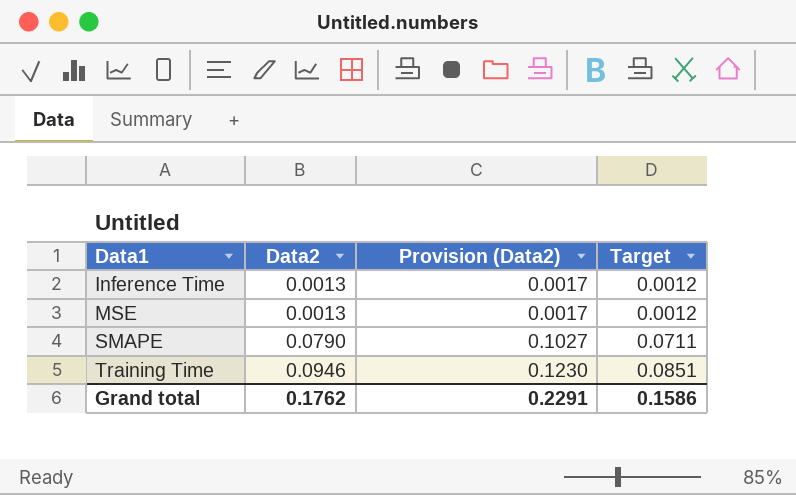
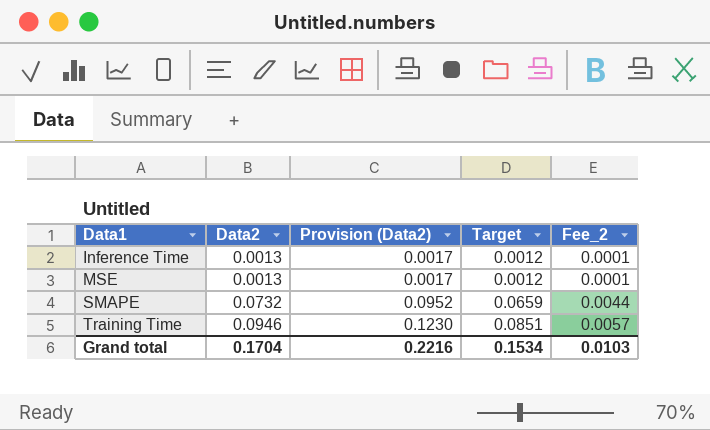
column Fee_2 | formula: none -> [Data2] * 0.06
SMAPE | Data2: 0.0790 -> 0.0732
SMAPE | Provision (Data2): 0.1027 -> 0.0952
SMAPE | Target: 0.0711 -> 0.0659
Grand total | Data2: 0.1762 -> 0.1704
Grand total | Provision (Data2): 0.2291 -> 0.2216
Grand total | Target: 0.1586 -> 0.1534

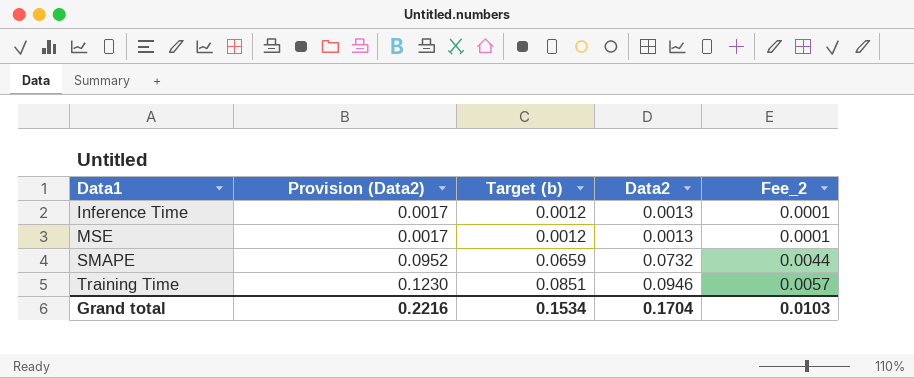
column name: Target -> Target (b)
column Data2 | position: 2 -> 4

